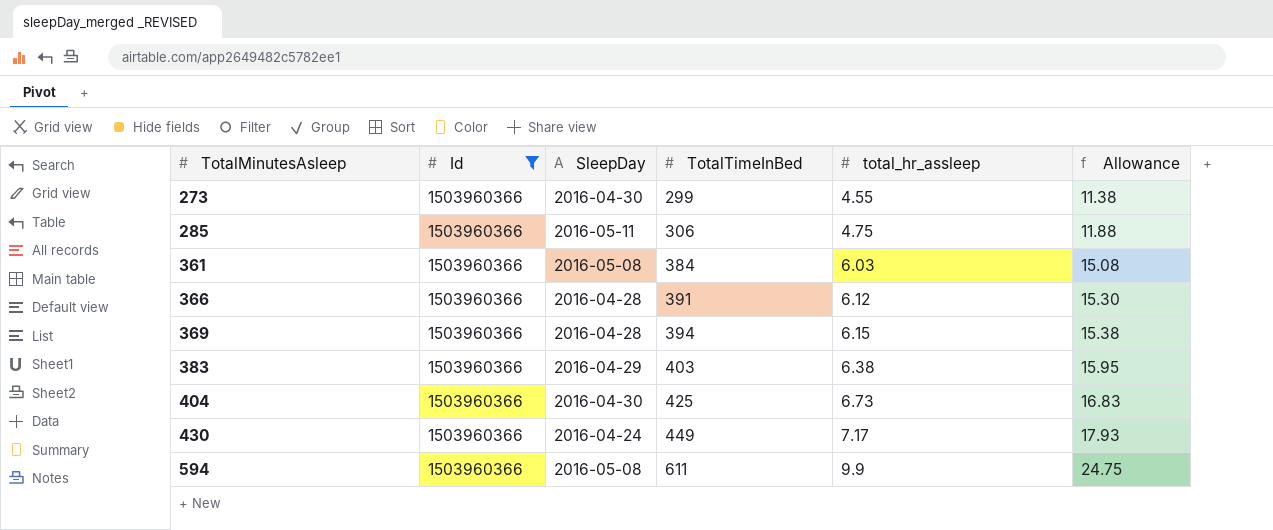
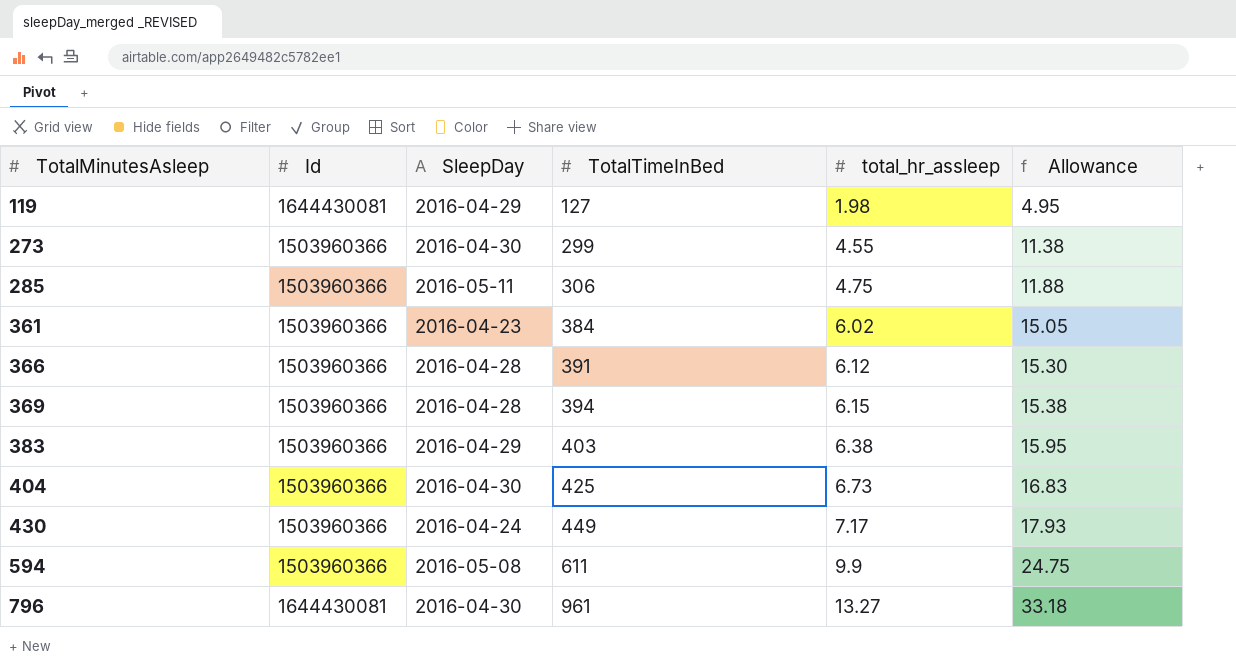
filter: Id = 1503960366 -> none
361 | SleepDay: 2016-05-08 -> 2016-04-23
361 | total_hr_assleep: 6.03 -> 6.02
361 | Allowance: 15.08 -> 15.05

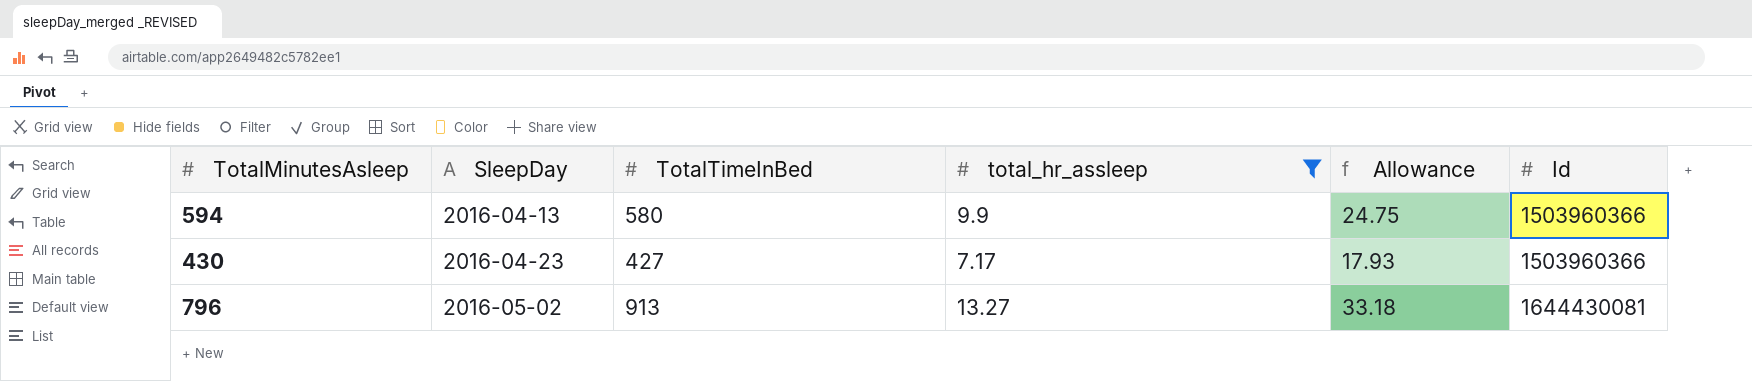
filter: none -> total_hr_assleep >= 7.17
row order: TotalMinutesAsleep ascending -> SleepDay ascending
column Id | position: 2 -> 6
594 | SleepDay: 2016-05-08 -> 2016-04-13
594 | TotalTimeInBed: 611 -> 580
430 | SleepDay: 2016-04-24 -> 2016-04-23
430 | TotalTimeInBed: 449 -> 427
796 | SleepDay: 2016-04-30 -> 2016-05-02
796 | TotalTimeInBed: 961 -> 913

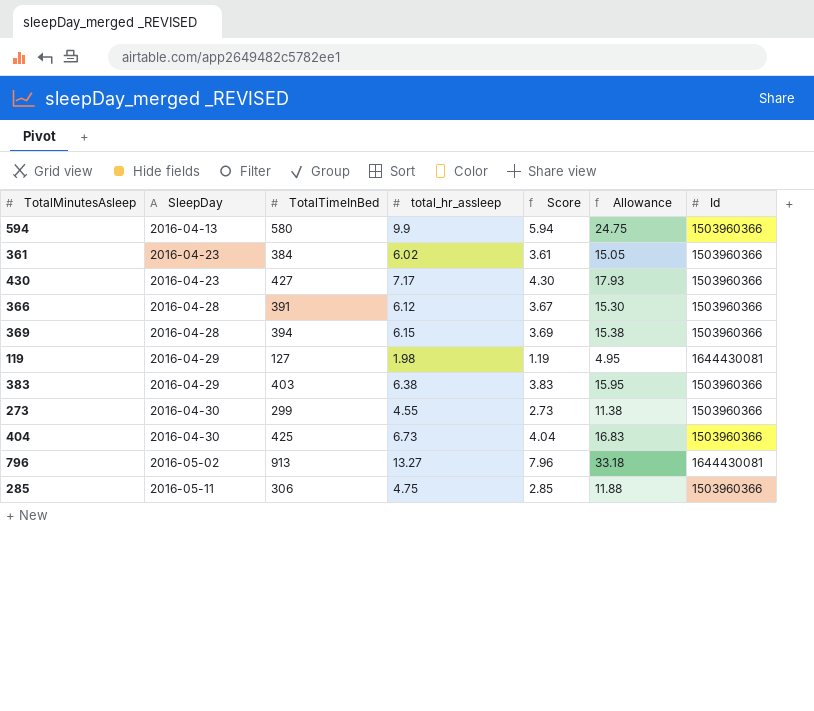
filter: total_hr_assleep >= 7.17 -> none
column Score | formula: none -> [total_hr_assleep] * 0.6

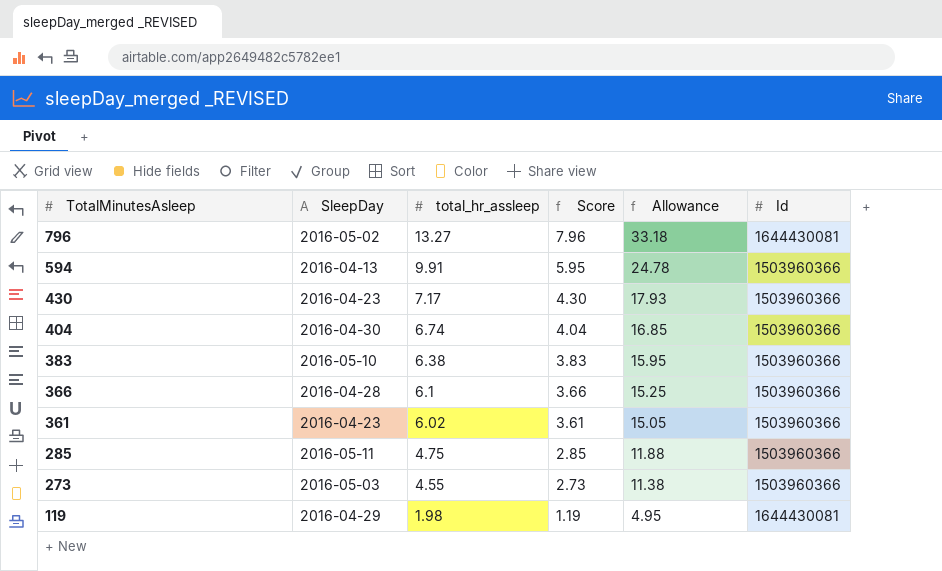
row order: SleepDay ascending -> TotalMinutesAsleep descending
column TotalTimeInBed | position: 3 -> none
row 369: 2016-04-28 | 394 | 6.15 | 3.69 | 15.38 | 1503960366 -> none
594 | total_hr_assleep: 9.9 -> 9.91
594 | Score: 5.94 -> 5.95
594 | Allowance: 24.75 -> 24.78
404 | total_hr_assleep: 6.73 -> 6.74
404 | Allowance: 16.83 -> 16.85
383 | SleepDay: 2016-04-29 -> 2016-05-10
366 | total_hr_assleep: 6.12 -> 6.1
366 | Score: 3.67 -> 3.66
366 | Allowance: 15.30 -> 15.25
273 | SleepDay: 2016-04-30 -> 2016-05-03

